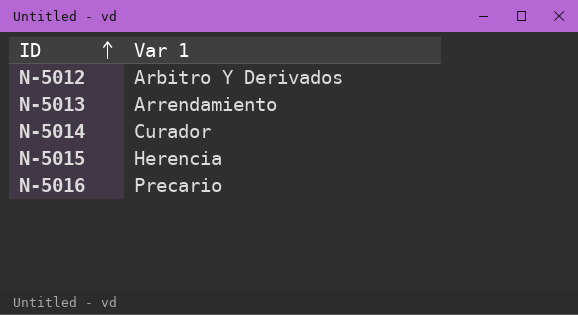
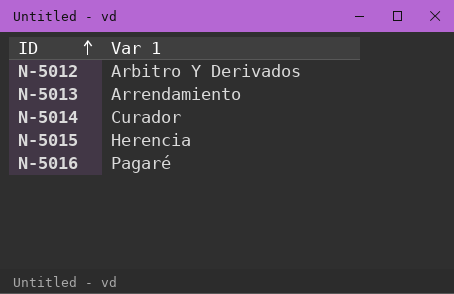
N-5016 | Var 1: Precario -> Pagaré

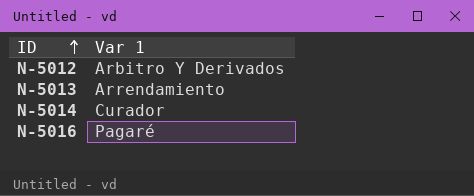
row N-5015: Herencia -> none

